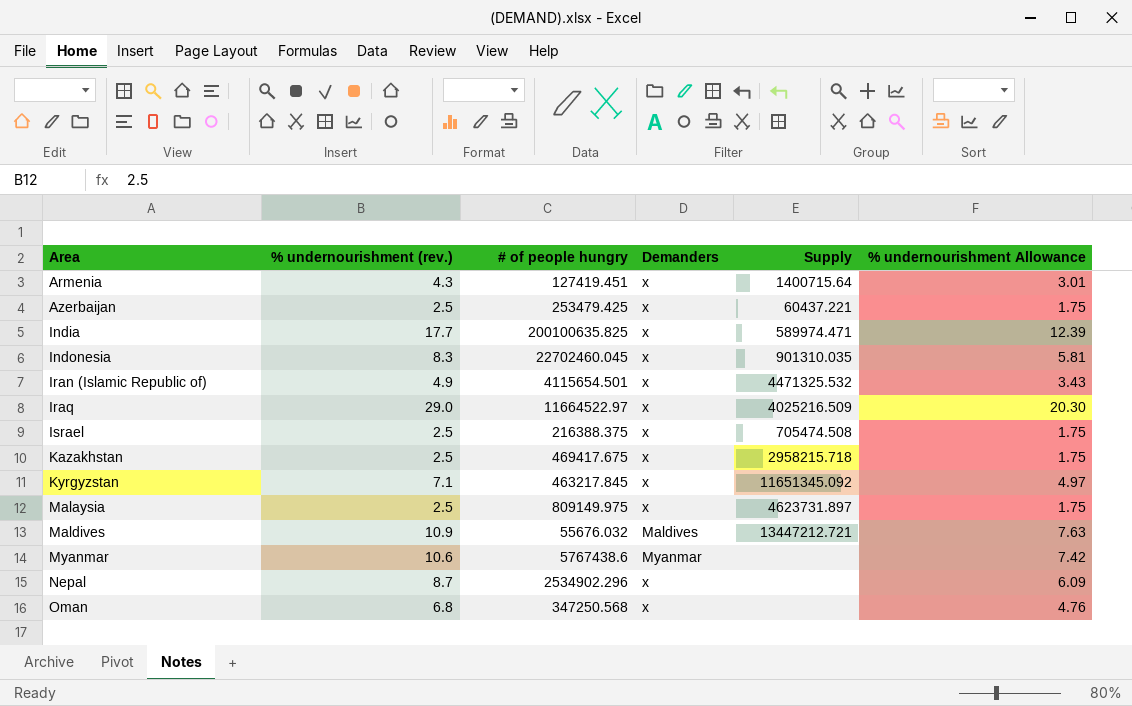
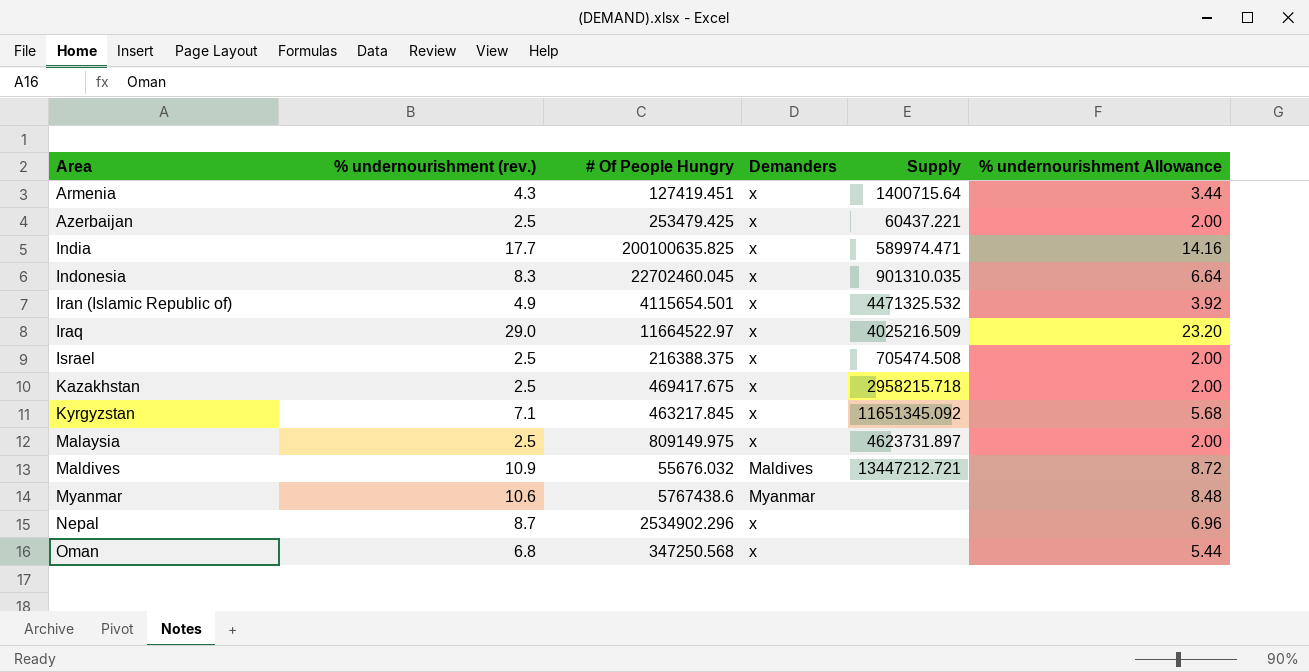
column name: # of people hungry -> # Of People Hungry
column % undernourishment Allowance | formula: [% undernourishment (rev.)] * 0.7 -> [% undernourishment (rev.)] * 0.8

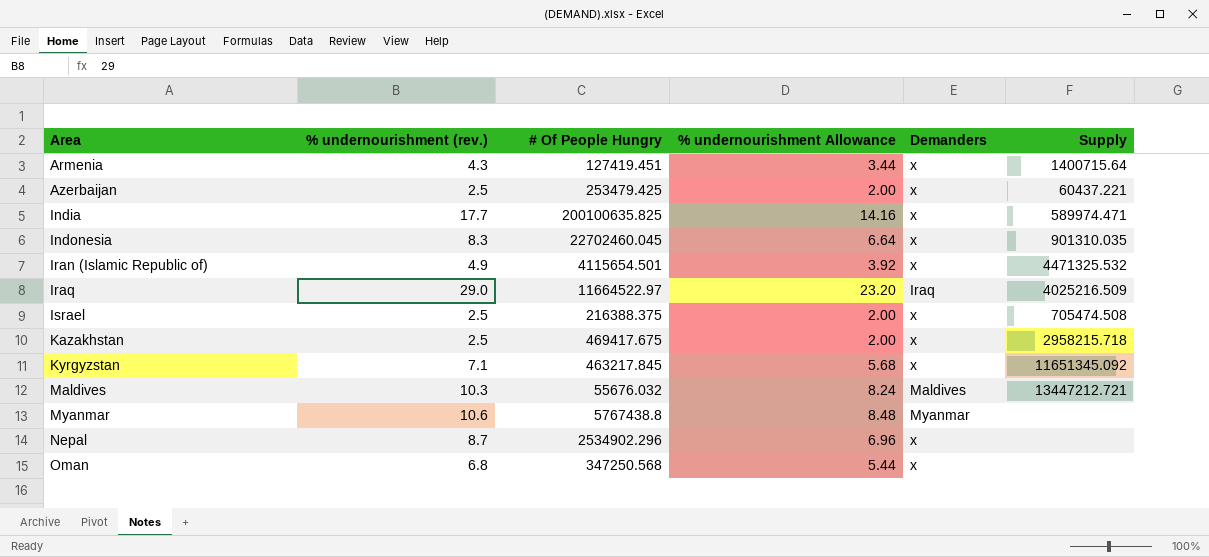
column % undernourishment Allowance | position: 6 -> 4
row Malaysia: 2.5 | 809149.975 | x | 4623731.897 | 2.00 -> none
Iraq | Demanders: x -> Iraq
Maldives | % undernourishment (rev.): 10.9 -> 10.3
Maldives | % undernourishment Allowance: 8.72 -> 8.24
Myanmar | # Of People Hungry: 5767438.6 -> 5767438.8

